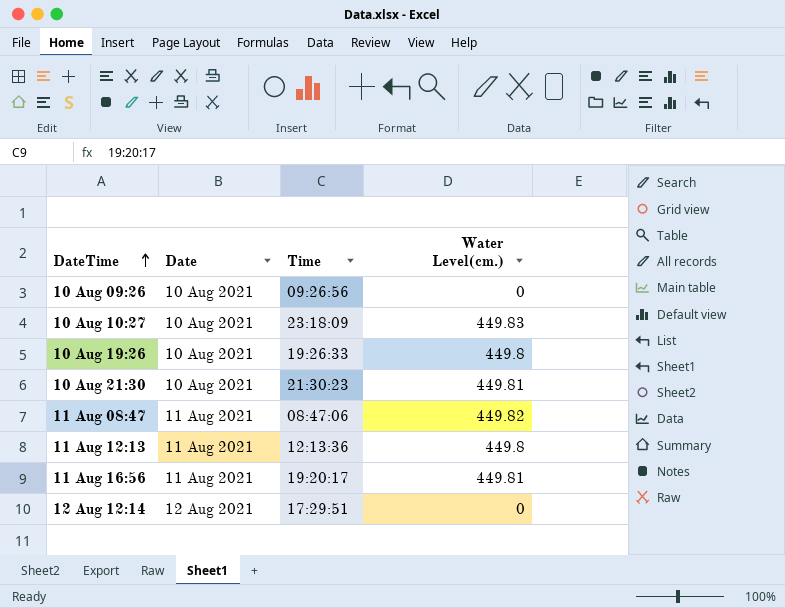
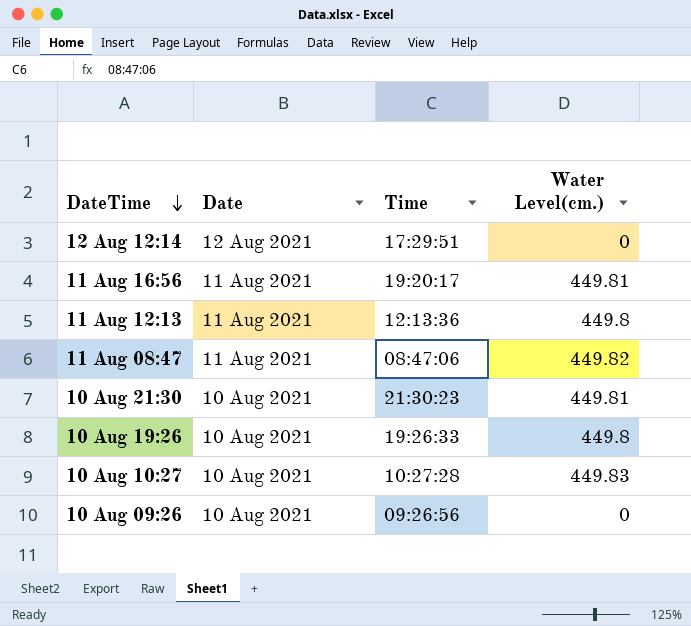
row order: DateTime ascending -> DateTime descending
10 Aug 10:27 | Time: 23:18:09 -> 10:27:28

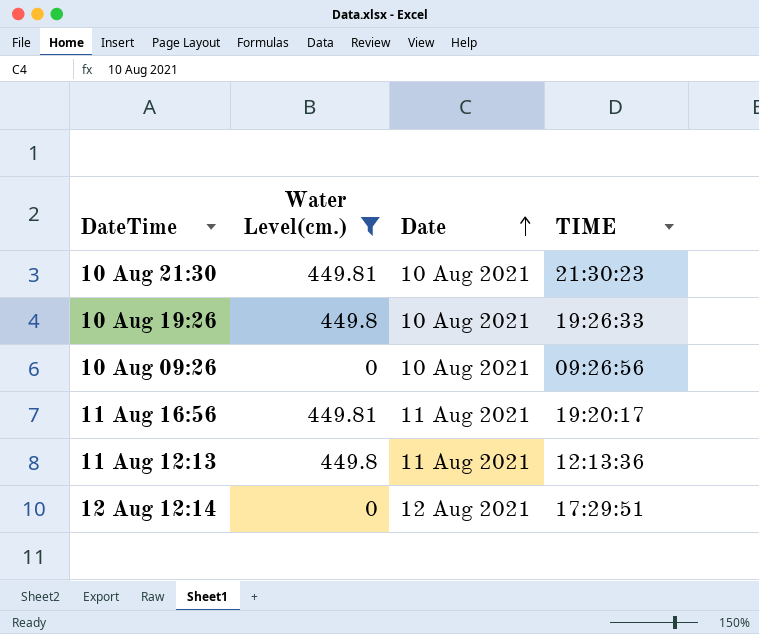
filter: none -> Water Level(cm.) <= 449.81
row order: DateTime descending -> Date ascending
column Water Level(cm.) | position: 4 -> 2
column name: Time -> TIME

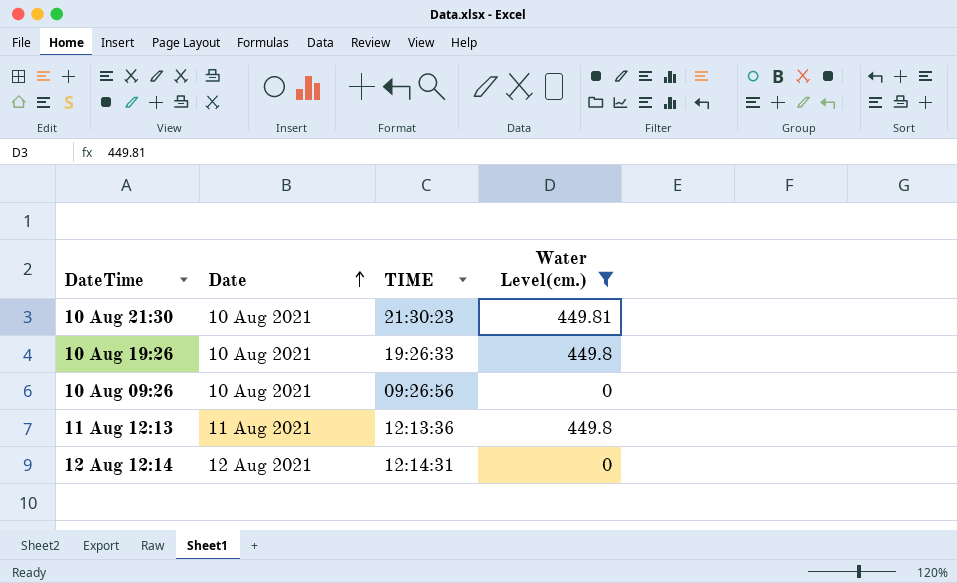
column Water Level(cm.) | position: 2 -> 4
row 11 Aug 16:56: 449.81 | 11 Aug 2021 | 19:20:17 -> none
12 Aug 12:14 | TIME: 17:29:51 -> 12:14:31

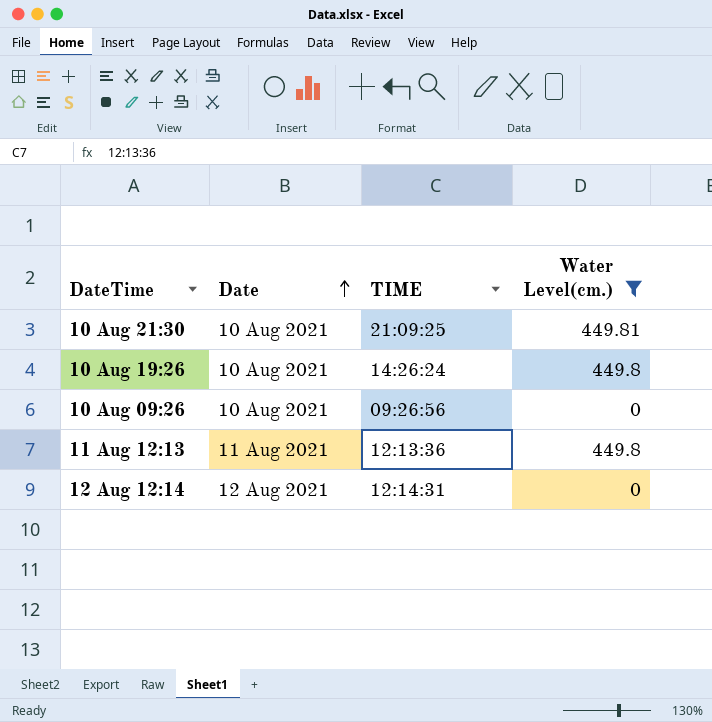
10 Aug 21:30 | TIME: 21:30:23 -> 21:09:25
10 Aug 19:26 | TIME: 19:26:33 -> 14:26:24

